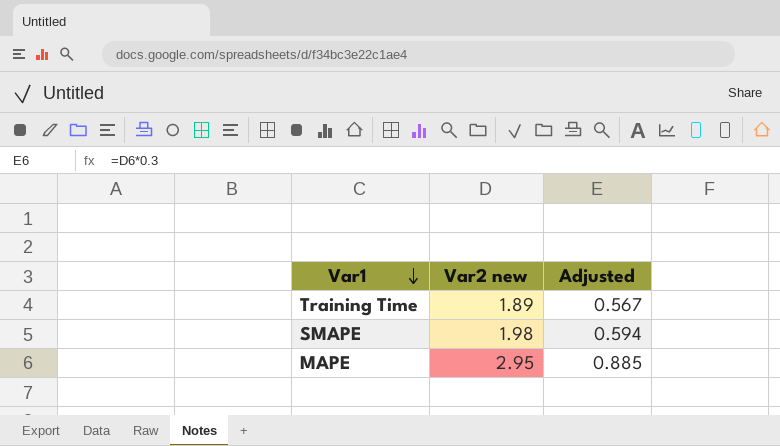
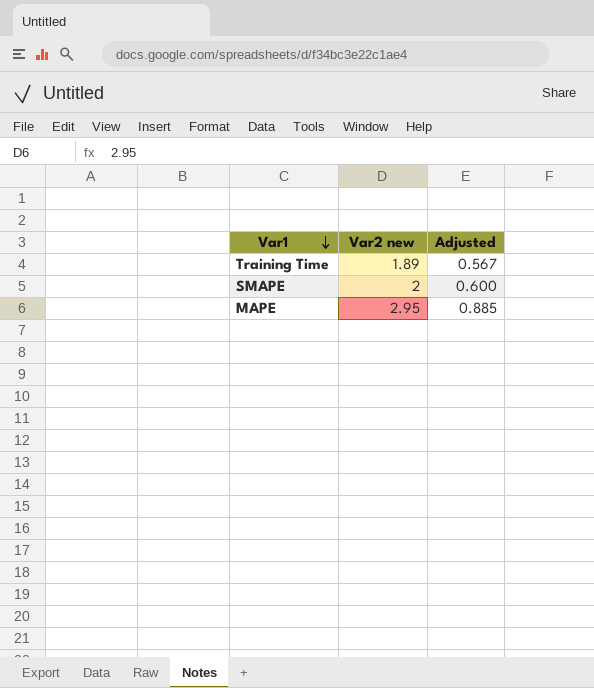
SMAPE | Var2 new: 1.98 -> 2
SMAPE | Adjusted: 0.594 -> 0.600

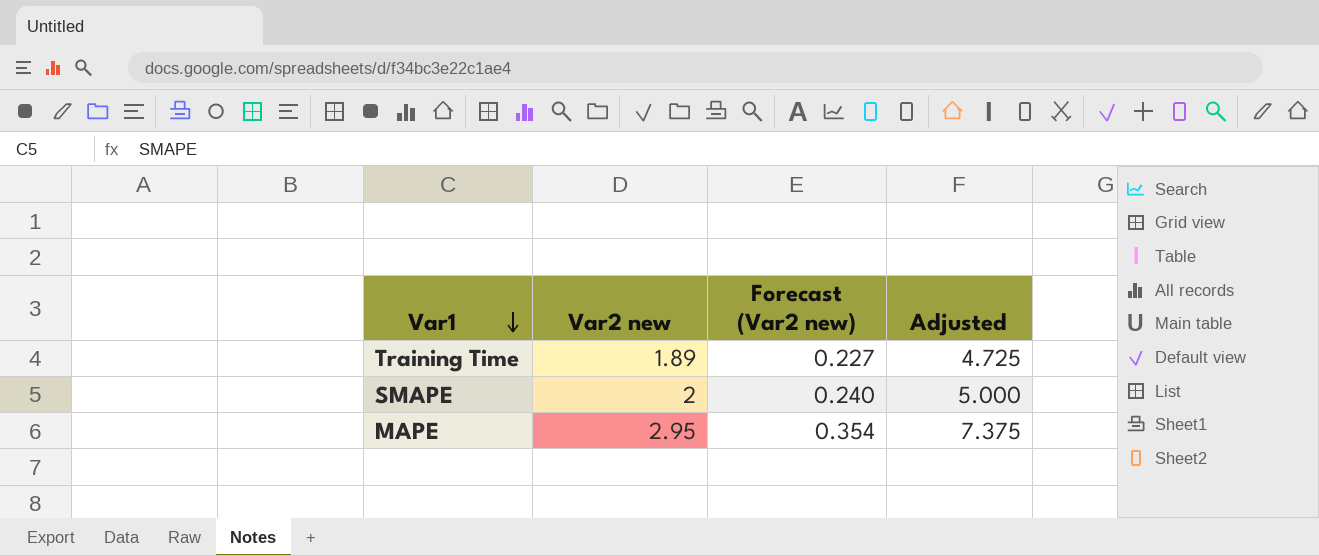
column Forecast (Var2 new) | formula: none -> [Var2 new] * 0.12
column Adjusted | formula: [Var2 new] * 0.3 -> [Var2 new] * 2.5

